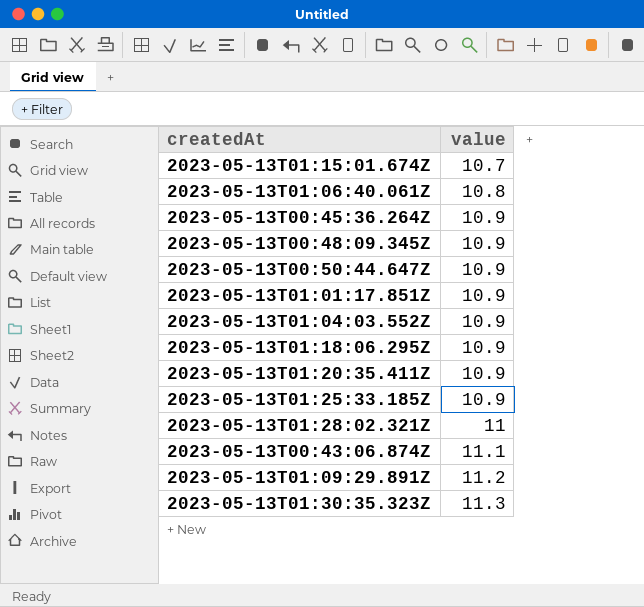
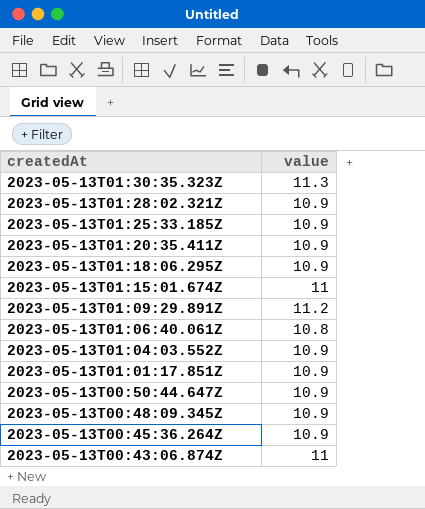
row order: value ascending -> createdAt descending
2023-05-13T01:28:02.321Z | value: 11 -> 10.9
2023-05-13T01:15:01.674Z | value: 10.7 -> 11
2023-05-13T00:43:06.874Z | value: 11.1 -> 11

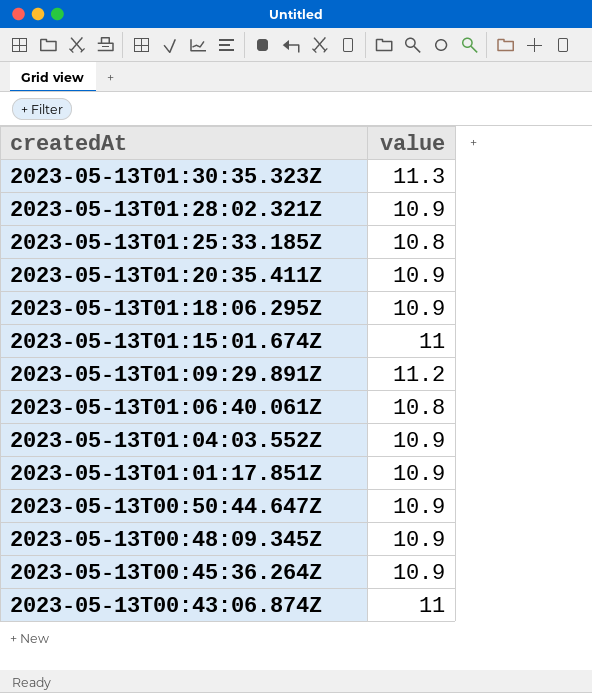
2023-05-13T01:25:33.185Z | value: 10.9 -> 10.8

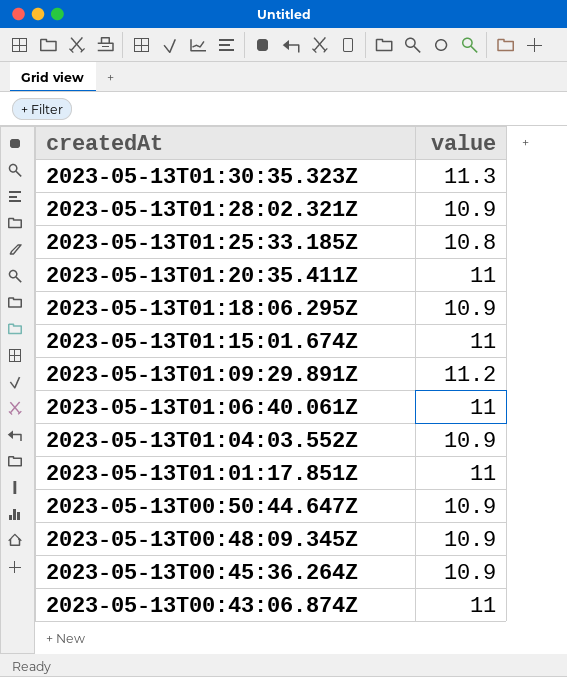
2023-05-13T01:20:35.411Z | value: 10.9 -> 11
2023-05-13T01:06:40.061Z | value: 10.8 -> 11
2023-05-13T01:01:17.851Z | value: 10.9 -> 11

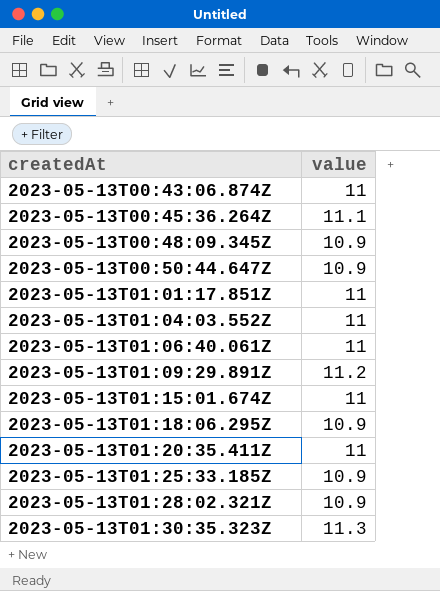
row order: createdAt descending -> createdAt ascending
2023-05-13T00:45:36.264Z | value: 10.9 -> 11.1
2023-05-13T01:04:03.552Z | value: 10.9 -> 11
2023-05-13T01:25:33.185Z | value: 10.8 -> 10.9

